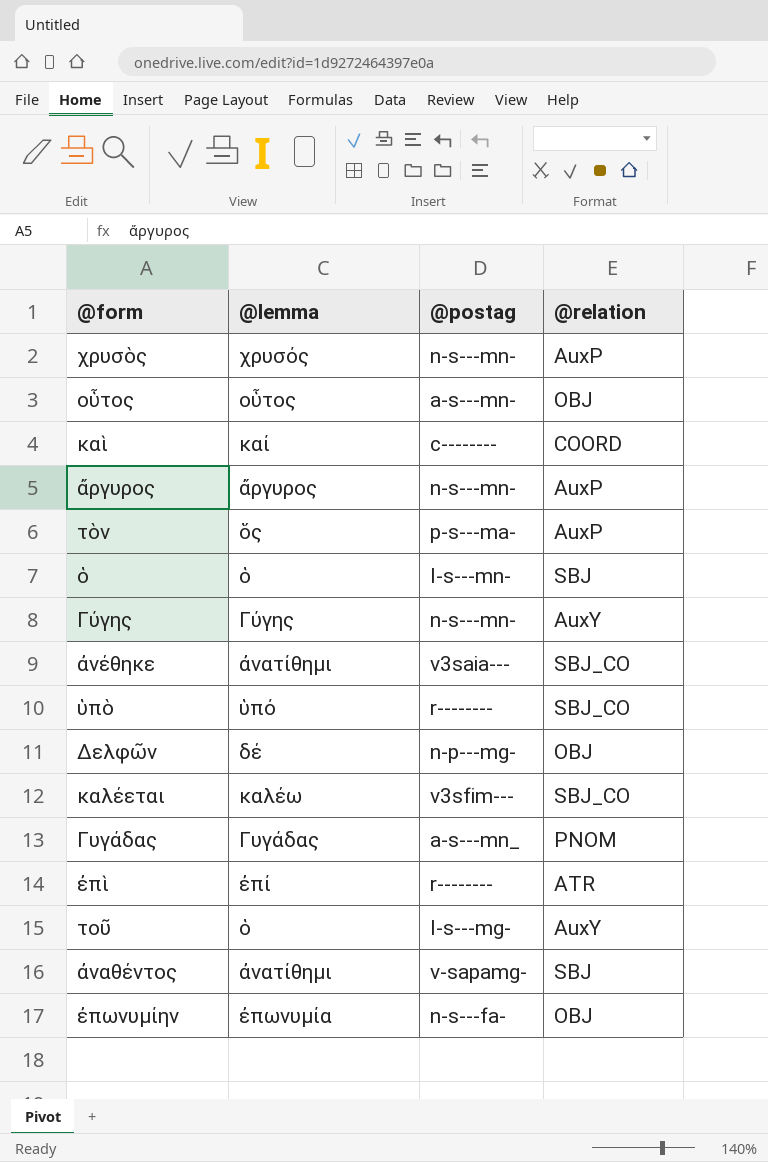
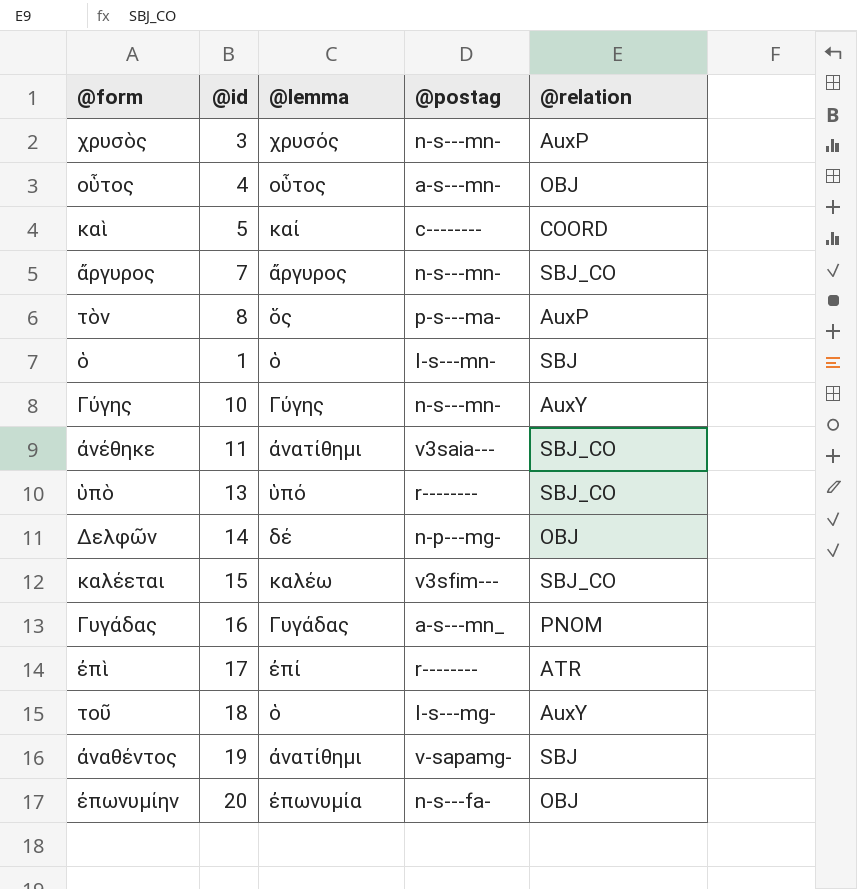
column @id | position: none -> 2
ἄργυρος | @relation: AuxP -> SBJ_CO

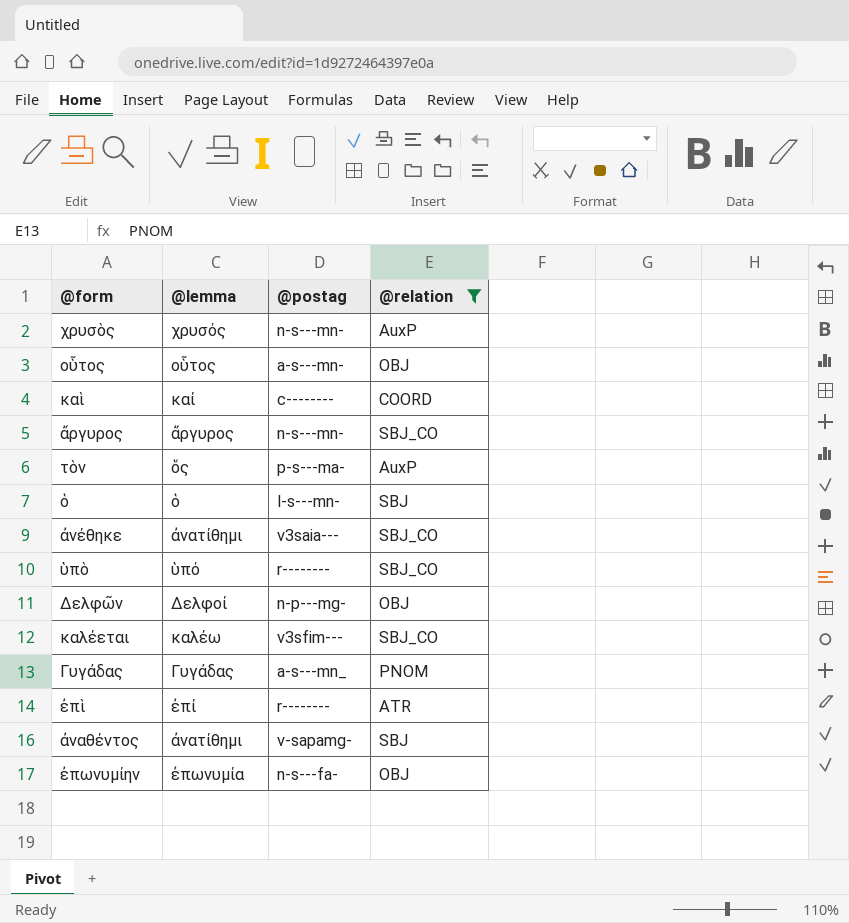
filter: none -> @relation != AuxY
column @id | position: 2 -> none
Δελφῶν | @lemma: δέ -> Δελφοί

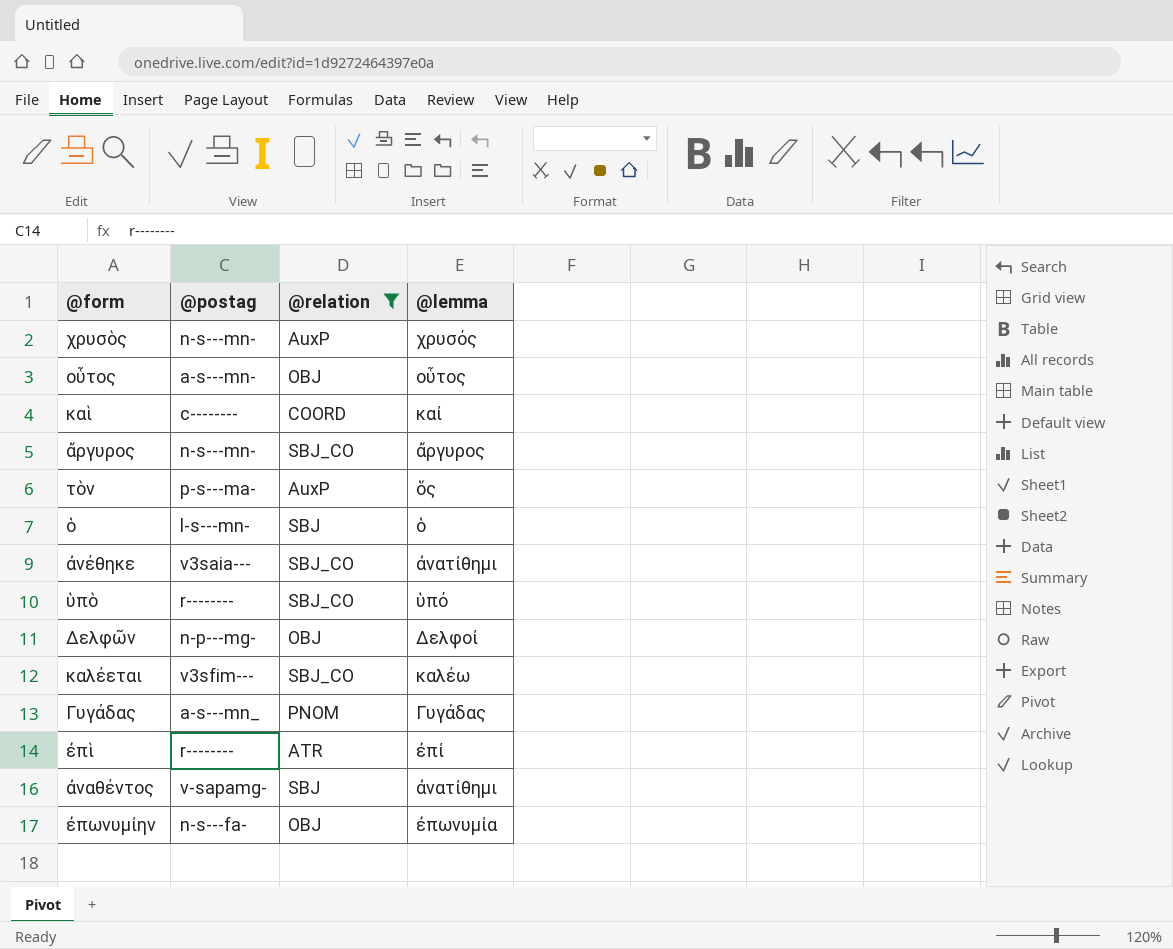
column @lemma | position: 2 -> 4

